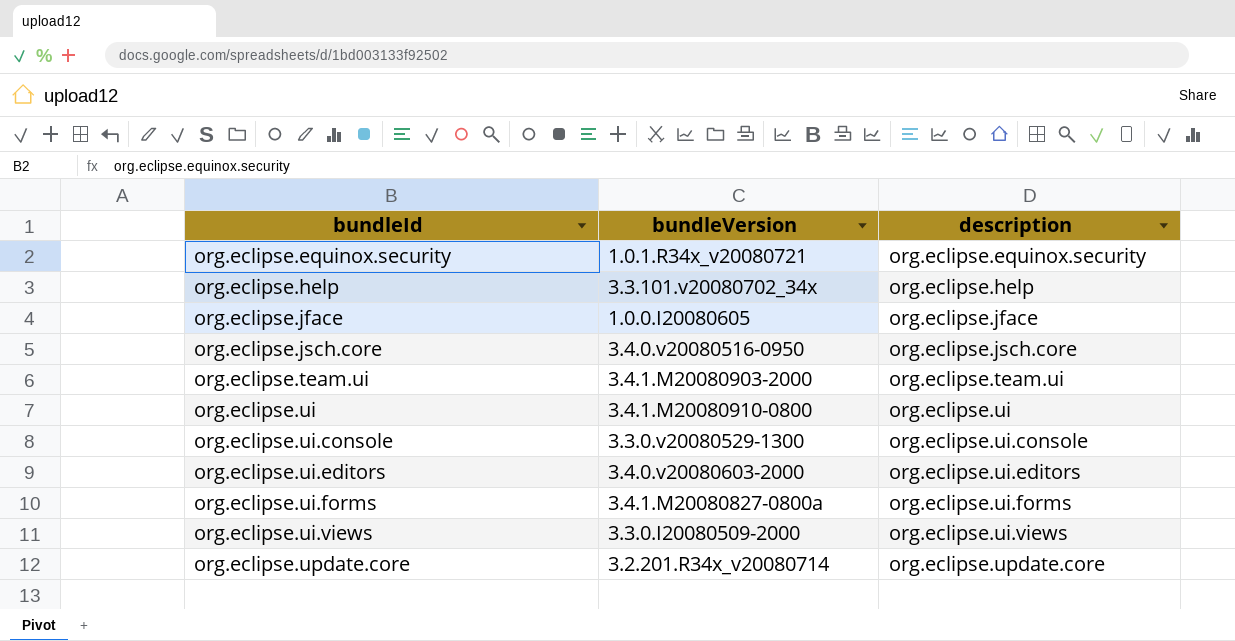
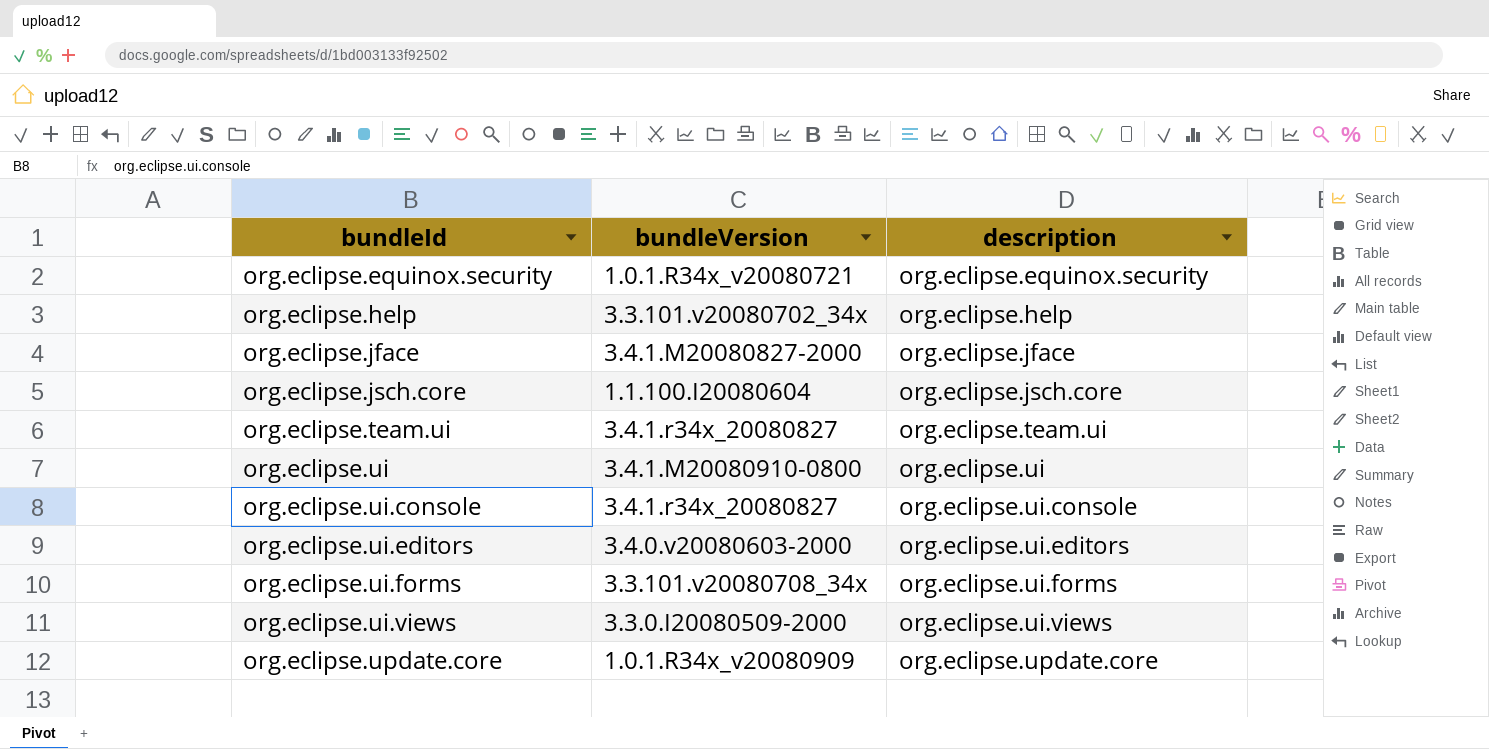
org.eclipse.jface | bundleVersion: 1.0.0.I20080605 -> 3.4.1.M20080827-2000
org.eclipse.jsch.core | bundleVersion: 3.4.0.v20080516-0950 -> 1.1.100.I20080604
org.eclipse.team.ui | bundleVersion: 3.4.1.M20080903-2000 -> 3.4.1.r34x_20080827
org.eclipse.ui.console | bundleVersion: 3.3.0.v20080529-1300 -> 3.4.1.r34x_20080827
org.eclipse.ui.forms | bundleVersion: 3.4.1.M20080827-0800a -> 3.3.101.v20080708_34x
org.eclipse.update.core | bundleVersion: 3.2.201.R34x_v20080714 -> 1.0.1.R34x_v20080909

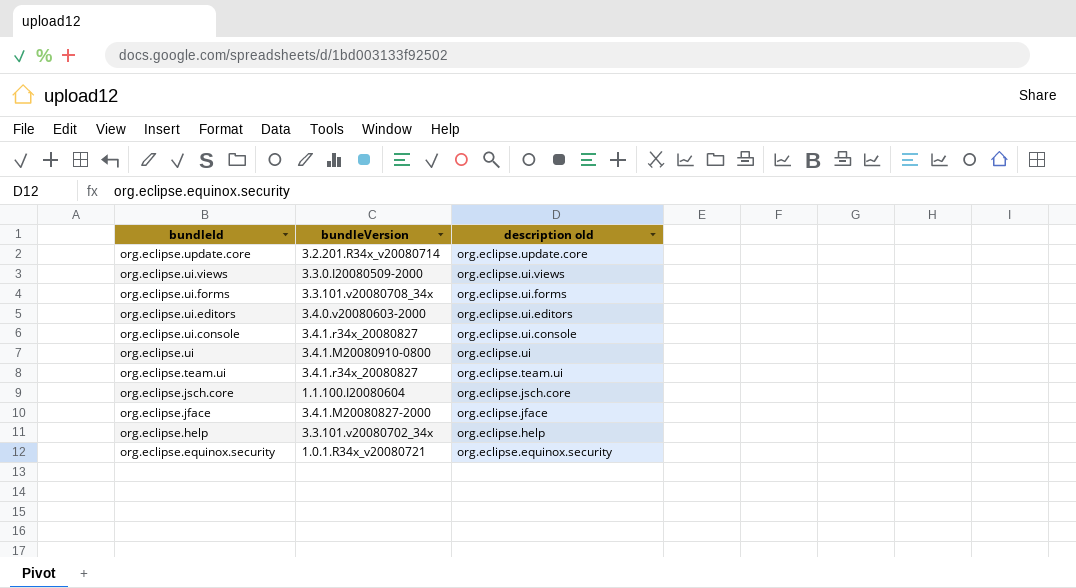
row order: bundleId ascending -> bundleId descending
column name: description -> description old
org.eclipse.update.core | bundleVersion: 1.0.1.R34x_v20080909 -> 3.2.201.R34x_v20080714

